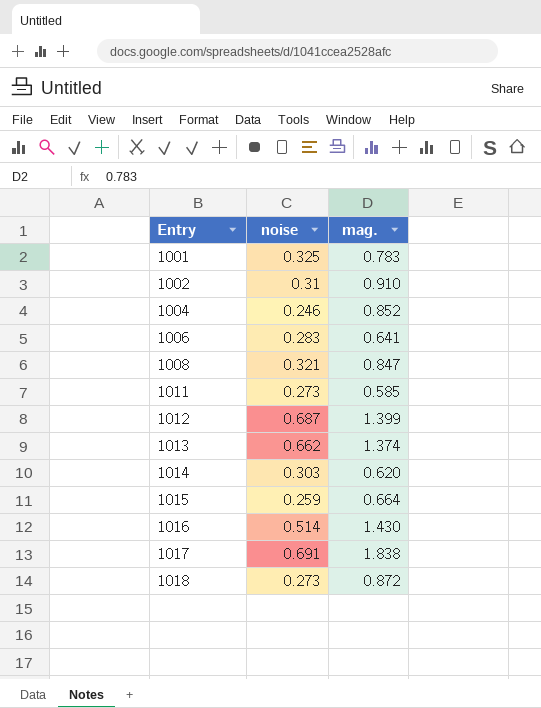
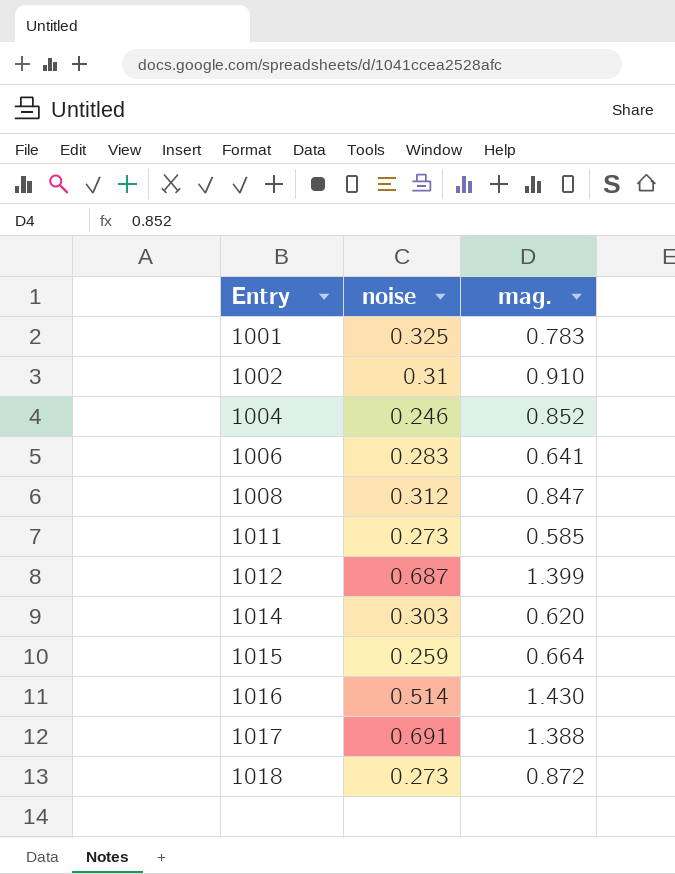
row 1013: 0.662 | 1.374 -> none
1008 | noise: 0.321 -> 0.312
1017 | mag.: 1.838 -> 1.388

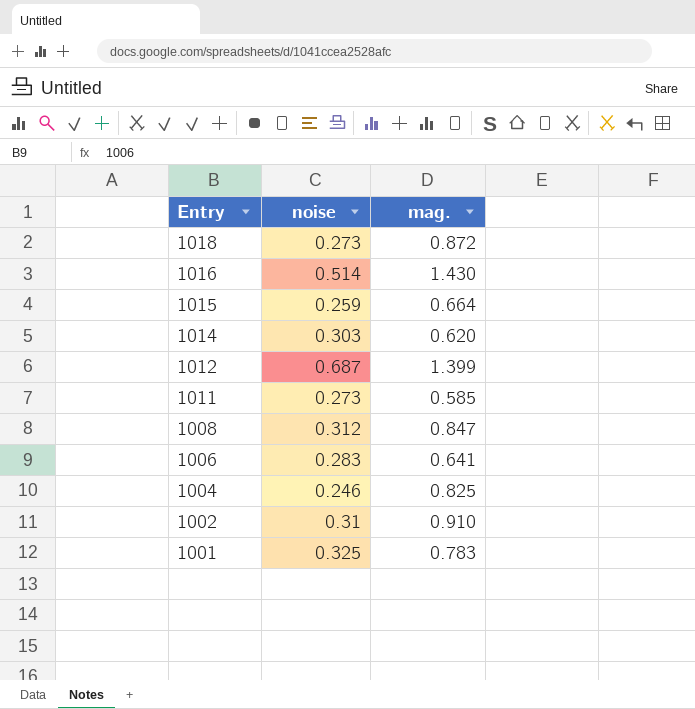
row order: Entry ascending -> Entry descending
row 1017: 0.691 | 1.388 -> none
1004 | mag.: 0.852 -> 0.825

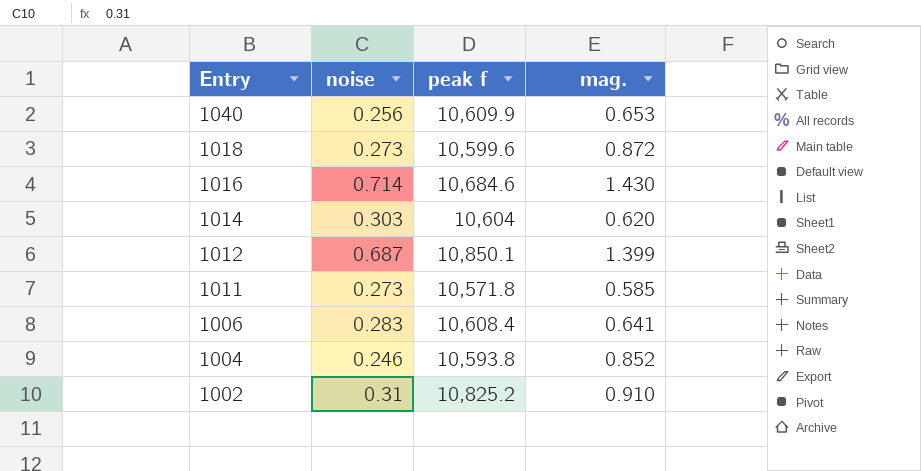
column peak f | position: none -> 3
row 1015: 0.259 | 0.664 -> none
row 1008: 0.312 | 0.847 -> none
row 1001: 0.325 | 0.783 -> none
row 1040: none -> 0.256 | 10,609.9 | 0.653
1016 | noise: 0.514 -> 0.714
1004 | mag.: 0.825 -> 0.852

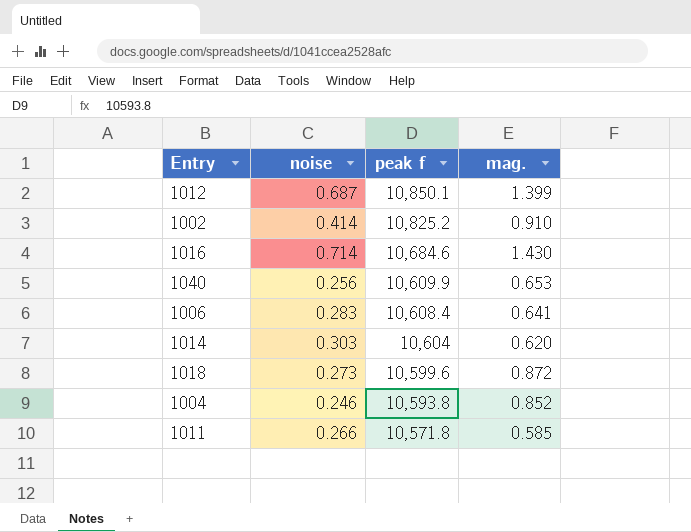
row order: Entry descending -> peak f descending
1002 | noise: 0.31 -> 0.414
1011 | noise: 0.273 -> 0.266

